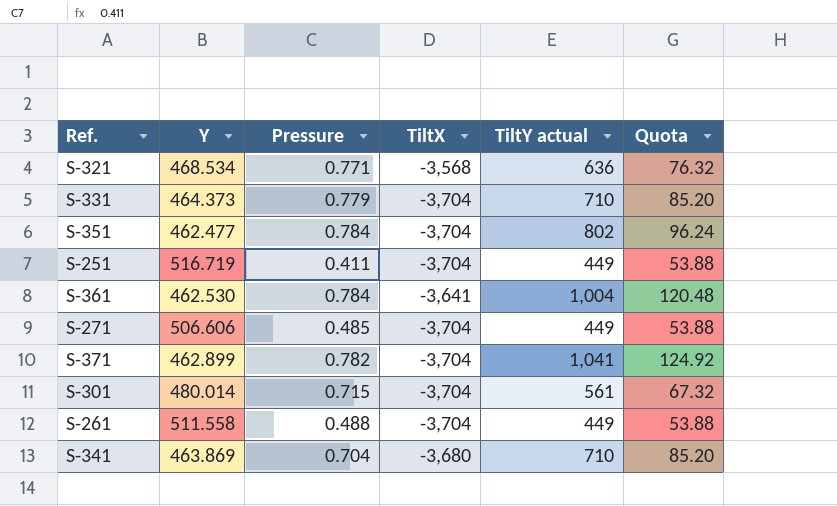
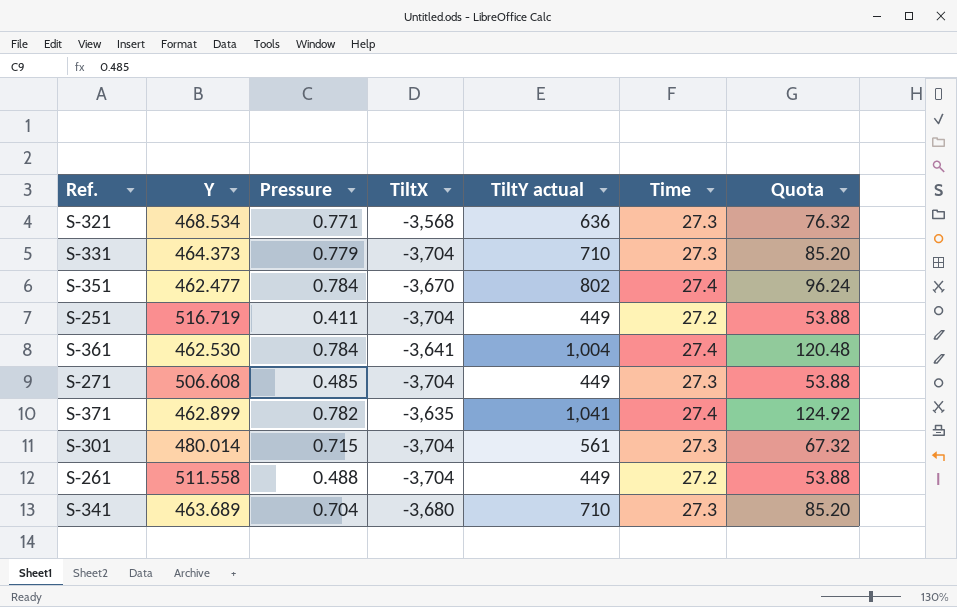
column Time | position: none -> 6
S-351 | TiltX: -3,704 -> -3,670
S-271 | Y: 506.606 -> 506.608
S-371 | TiltX: -3,704 -> -3,635
S-341 | Y: 463.869 -> 463.689

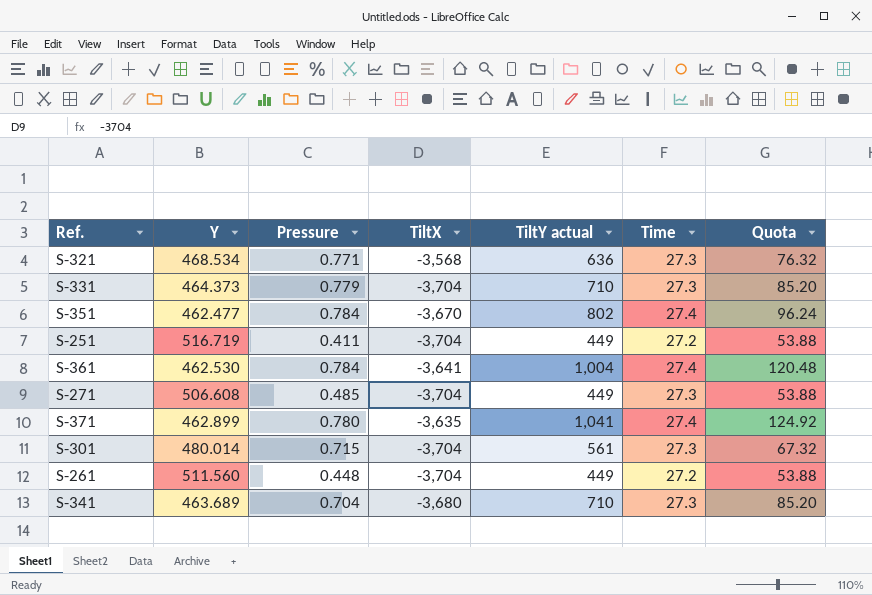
S-371 | Pressure: 0.782 -> 0.780
S-261 | Y: 511.558 -> 511.560
S-261 | Pressure: 0.488 -> 0.448

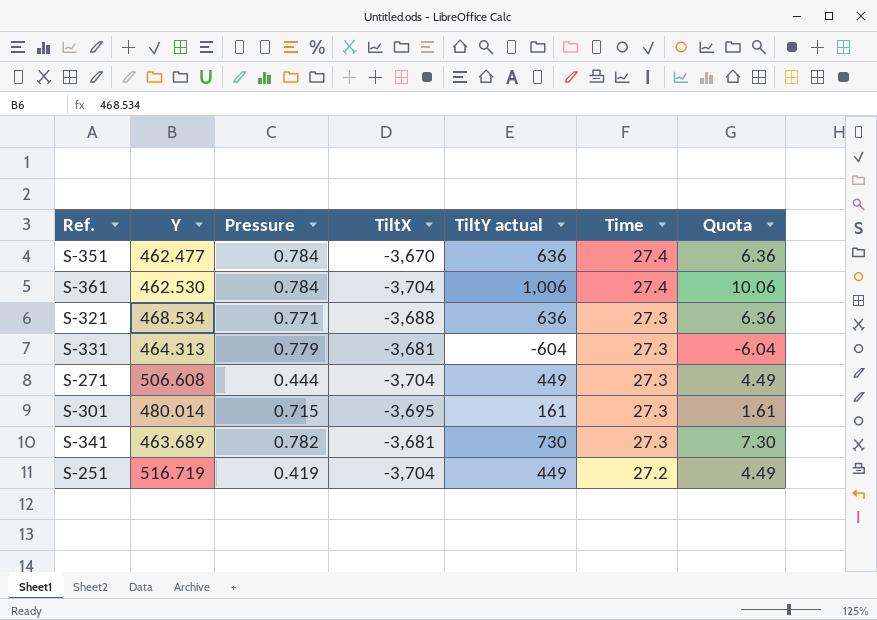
row order: none -> Time descending
column Quota | formula: [TiltY actual] * 0.12 -> [TiltY actual] * 0.01
row S-371: 462.899 | 0.780 | -3,635 | 1,041 | 27.4 | 124.92 -> none
row S-261: 511.560 | 0.448 | -3,704 | 449 | 27.2 | 53.88 -> none
S-351 | TiltY actual: 802 -> 636
S-361 | TiltX: -3,641 -> -3,704
S-361 | TiltY actual: 1,004 -> 1,006
S-321 | TiltX: -3,568 -> -3,688
S-331 | Y: 464.373 -> 464.313
S-331 | TiltX: -3,704 -> -3,681
S-331 | TiltY actual: 710 -> -604
S-271 | Pressure: 0.485 -> 0.444
S-301 | TiltX: -3,704 -> -3,695
S-301 | TiltY actual: 561 -> 161
S-341 | Pressure: 0.704 -> 0.782
S-341 | TiltX: -3,680 -> -3,681
S-341 | TiltY actual: 710 -> 730
S-251 | Pressure: 0.411 -> 0.419

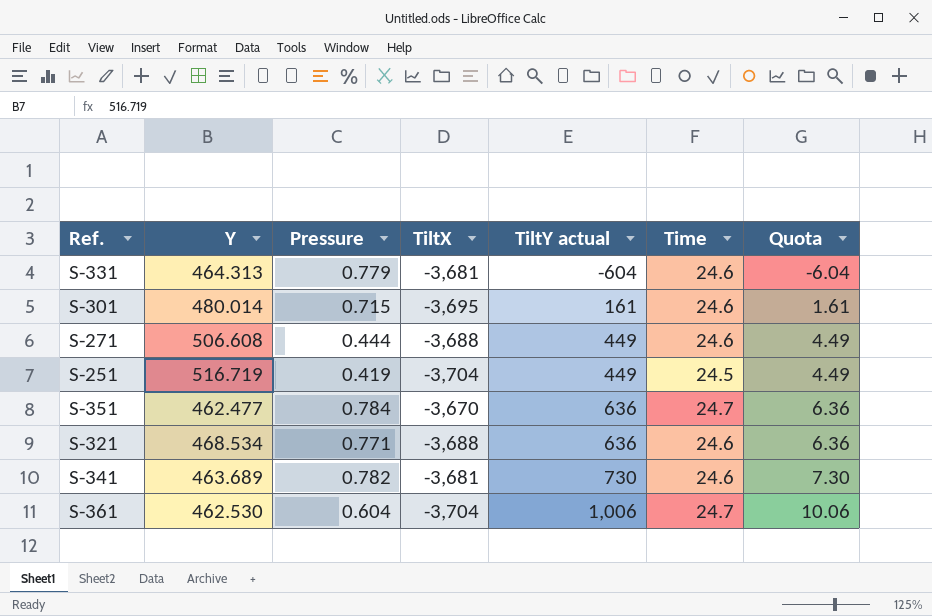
row order: Time descending -> TiltY actual ascending
S-331 | Time: 27.3 -> 24.6
S-301 | Time: 27.3 -> 24.6
S-271 | TiltX: -3,704 -> -3,688
S-271 | Time: 27.3 -> 24.6
S-251 | Time: 27.2 -> 24.5
S-351 | Time: 27.4 -> 24.7
S-321 | Time: 27.3 -> 24.6
S-341 | Time: 27.3 -> 24.6
S-361 | Pressure: 0.784 -> 0.604
S-361 | Time: 27.4 -> 24.7

